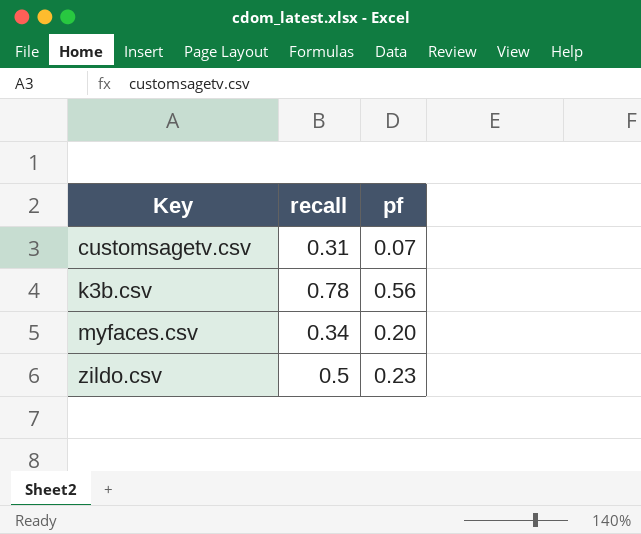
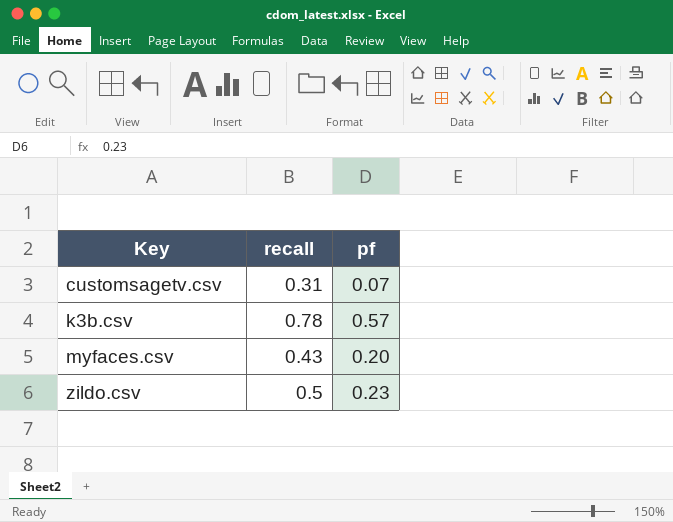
k3b.csv | pf: 0.56 -> 0.57
myfaces.csv | recall: 0.34 -> 0.43

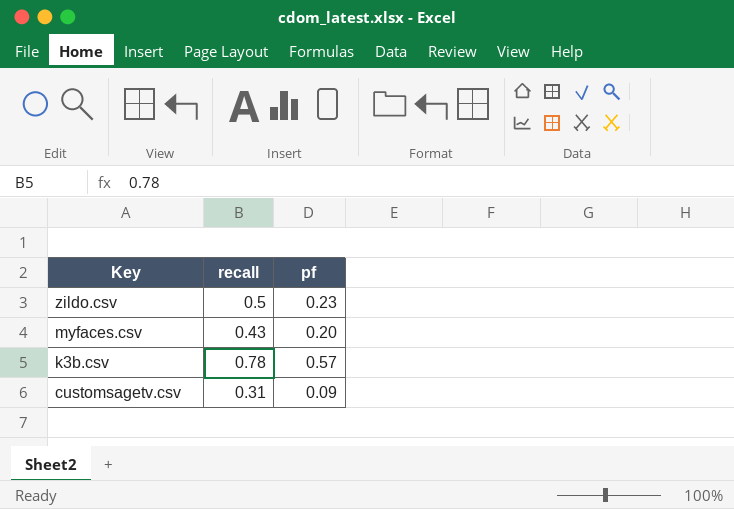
row order: Key ascending -> Key descending
customsagetv.csv | pf: 0.07 -> 0.09

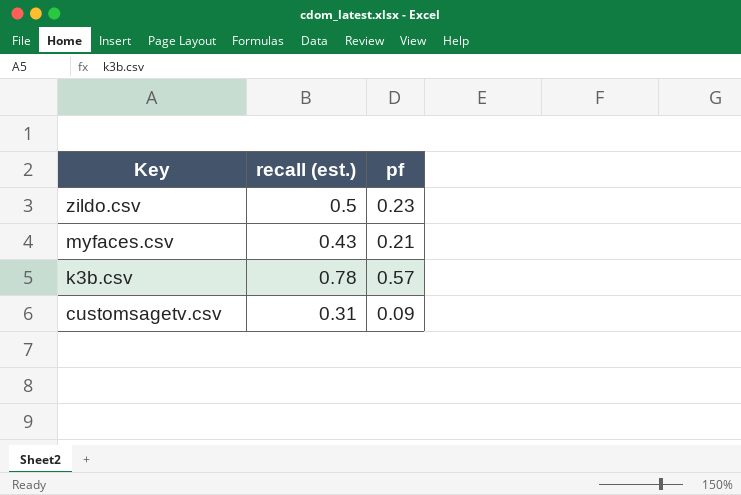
column name: recall -> recall (est.)
myfaces.csv | pf: 0.20 -> 0.21

